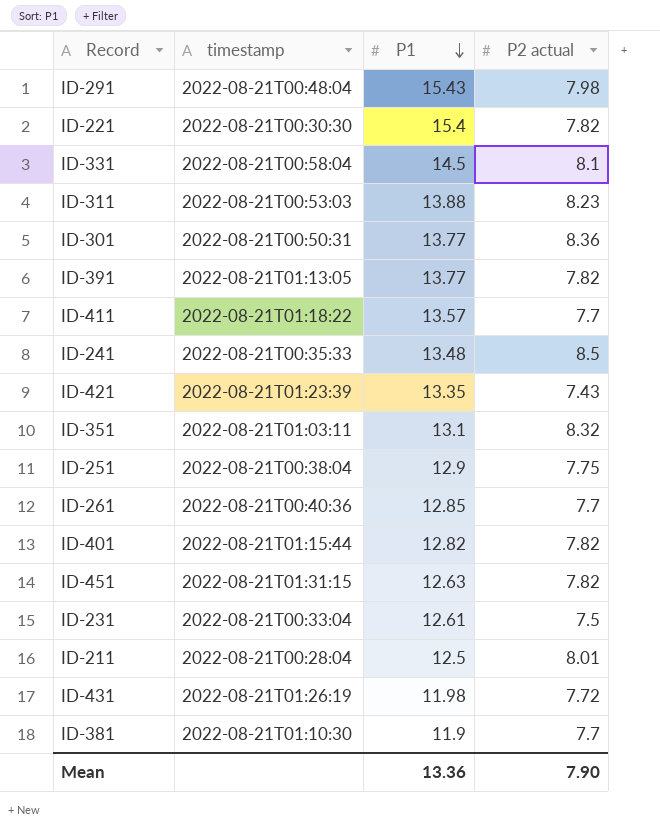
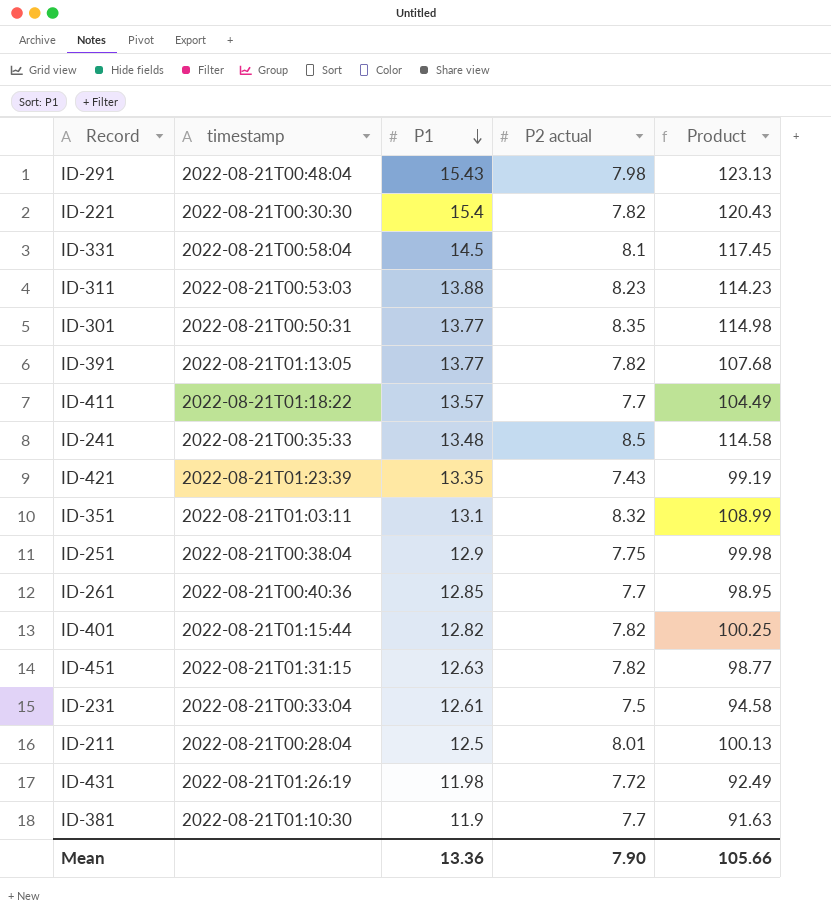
column Product | formula: none -> [P1] * [P2 actual]
ID-301 | P2 actual: 8.36 -> 8.35

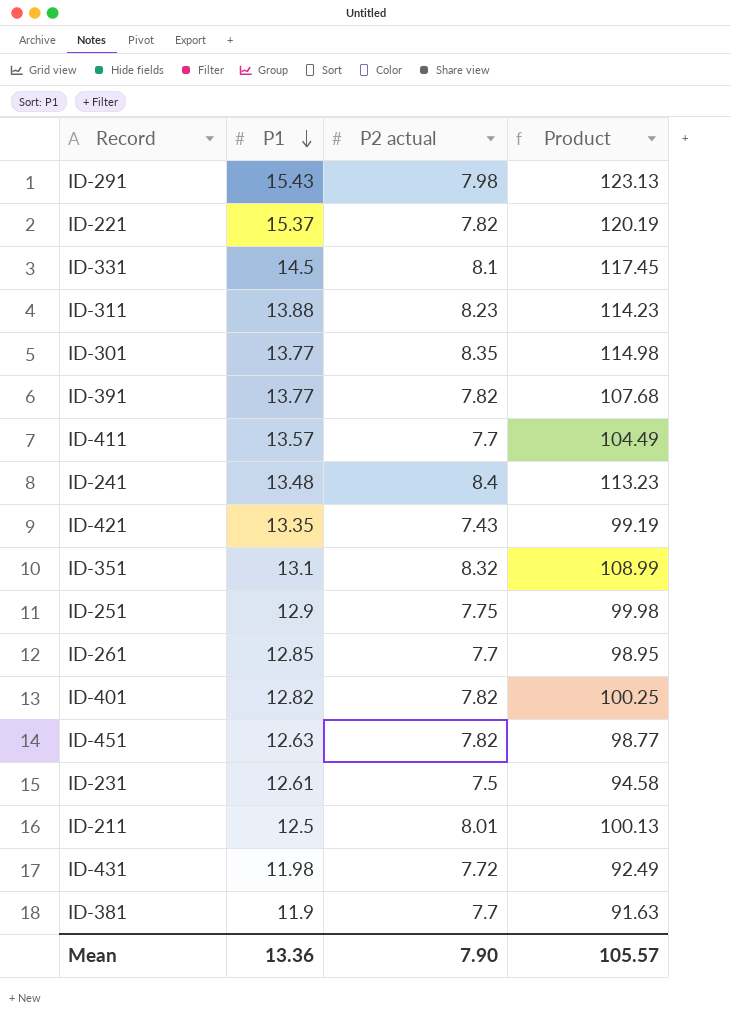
column timestamp | position: 2 -> none
ID-221 | P1: 15.4 -> 15.37
ID-221 | Product: 120.43 -> 120.19
ID-241 | P2 actual: 8.5 -> 8.4
ID-241 | Product: 114.58 -> 113.23
Mean | Product: 105.66 -> 105.57

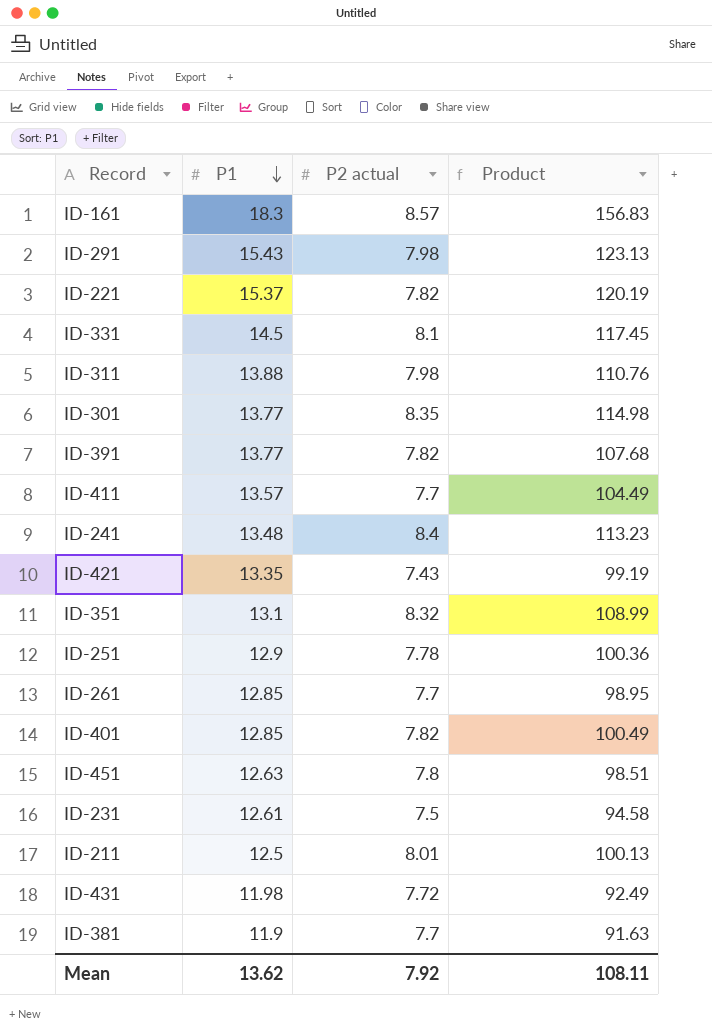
row ID-161: none -> 18.3 | 8.57 | 156.83
ID-311 | P2 actual: 8.23 -> 7.98
ID-311 | Product: 114.23 -> 110.76
ID-251 | P2 actual: 7.75 -> 7.78
ID-251 | Product: 99.98 -> 100.36
ID-401 | P1: 12.82 -> 12.85
ID-401 | Product: 100.25 -> 100.49
ID-451 | P2 actual: 7.82 -> 7.8
ID-451 | Product: 98.77 -> 98.51
Mean | P1: 13.36 -> 13.62
Mean | P2 actual: 7.90 -> 7.92
Mean | Product: 105.57 -> 108.11

